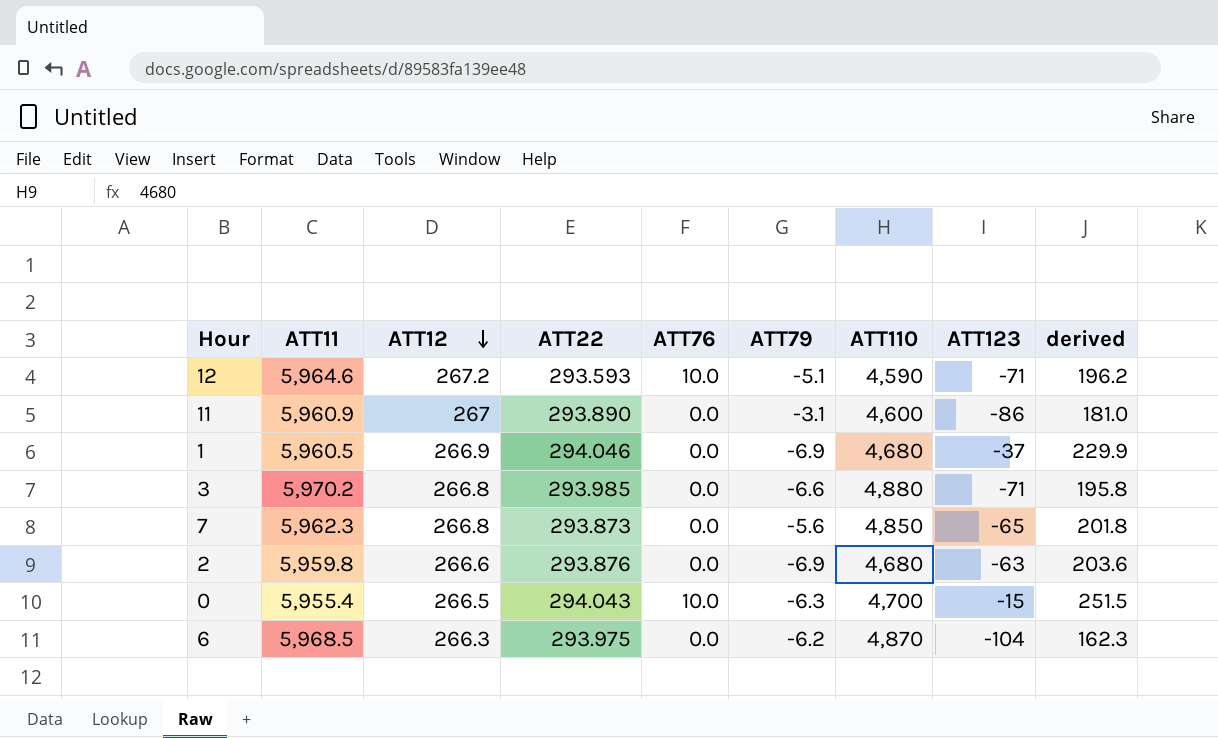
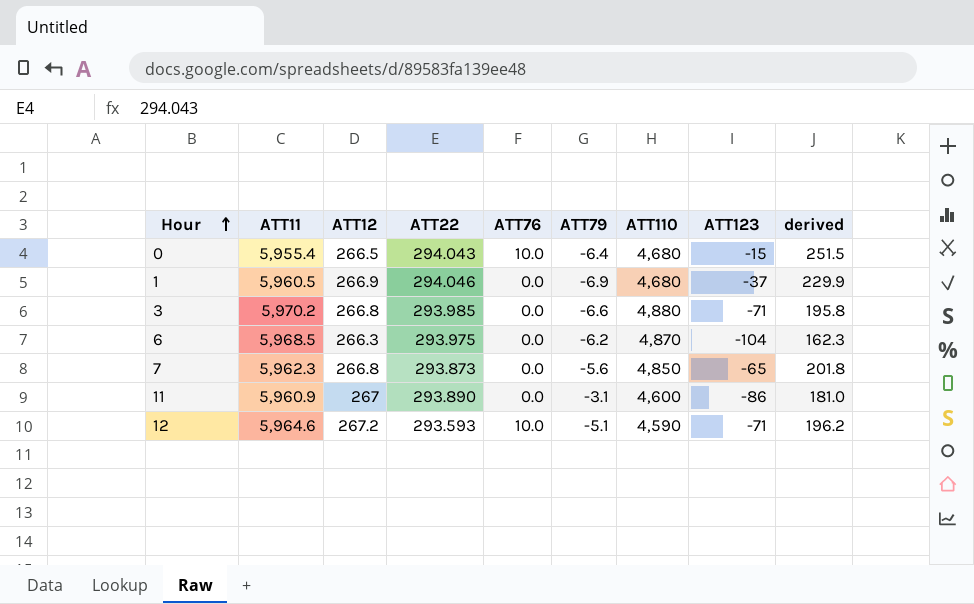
row order: ATT12 descending -> Hour ascending
row 2: 5,959.8 | 266.6 | 293.876 | 0.0 | -6.9 | 4,680 | -63 | 203.6 -> none
0 | ATT79: -6.3 -> -6.4
0 | ATT110: 4,700 -> 4,680

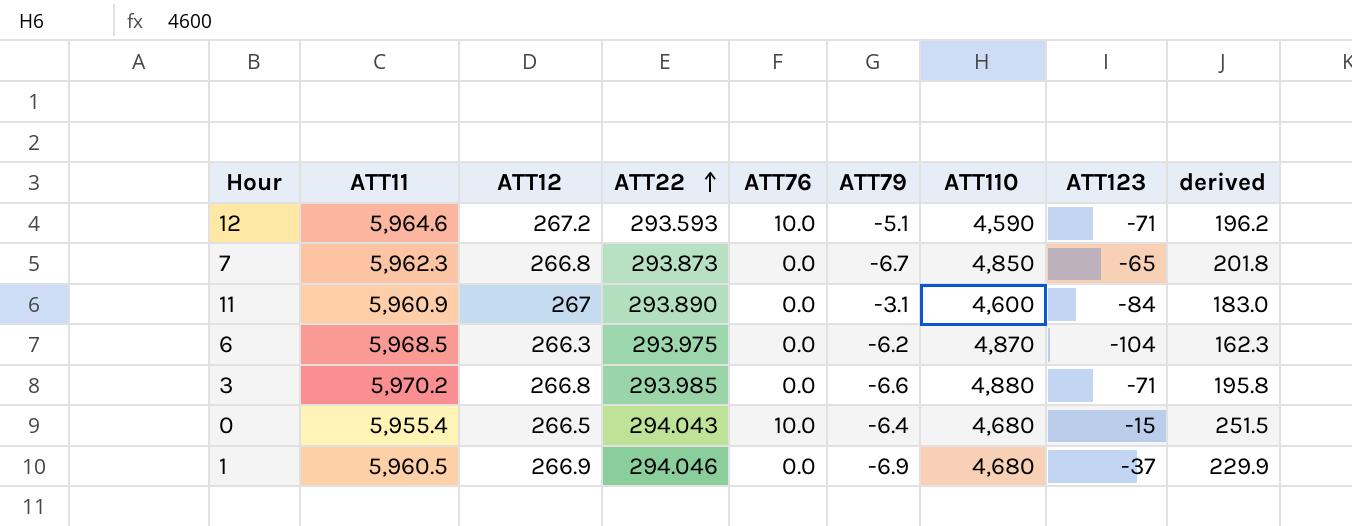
row order: Hour ascending -> ATT22 ascending
7 | ATT79: -5.6 -> -6.7
11 | ATT123: -86 -> -84
11 | derived: 181.0 -> 183.0

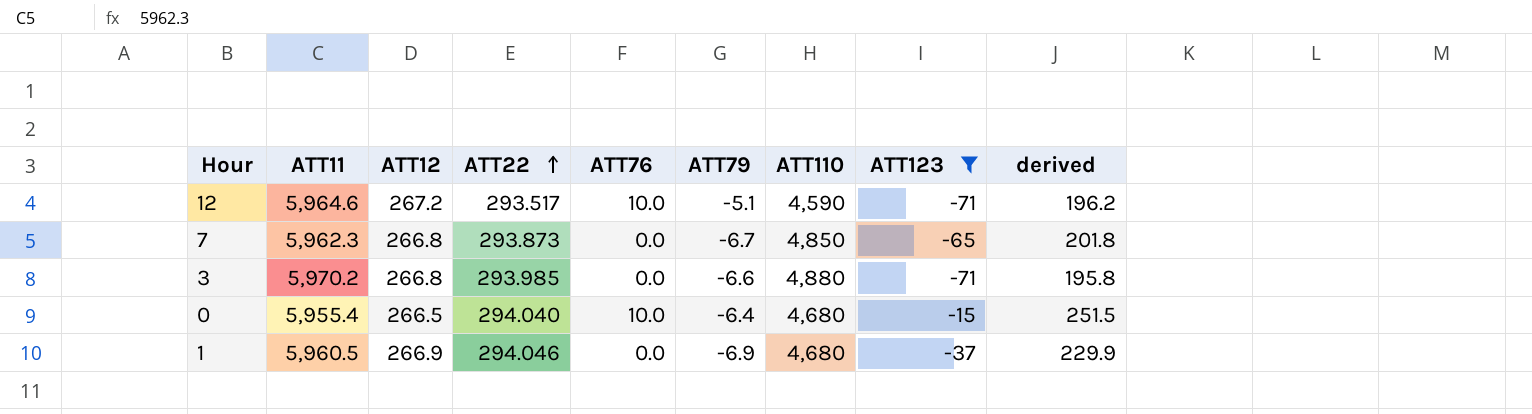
filter: none -> ATT123 >= -71
12 | ATT22: 293.593 -> 293.517
0 | ATT22: 294.043 -> 294.040

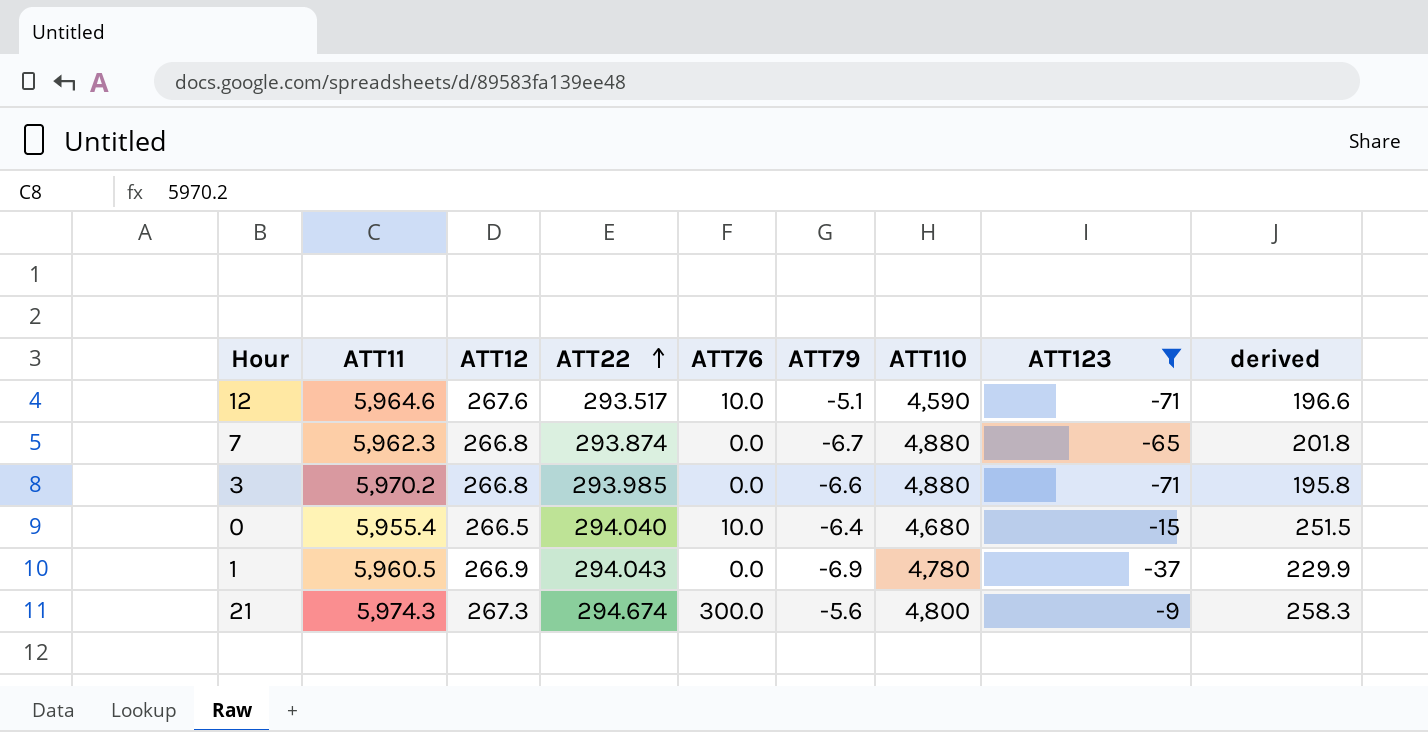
12 | ATT12: 267.2 -> 267.6
12 | derived: 196.2 -> 196.6
7 | ATT22: 293.873 -> 293.874
7 | ATT110: 4,850 -> 4,880
1 | ATT22: 294.046 -> 294.043
1 | ATT110: 4,680 -> 4,780
row 21: none -> 5,974.3 | 267.3 | 294.674 | 300.0 | -5.6 | 4,800 | -9 | 258.3

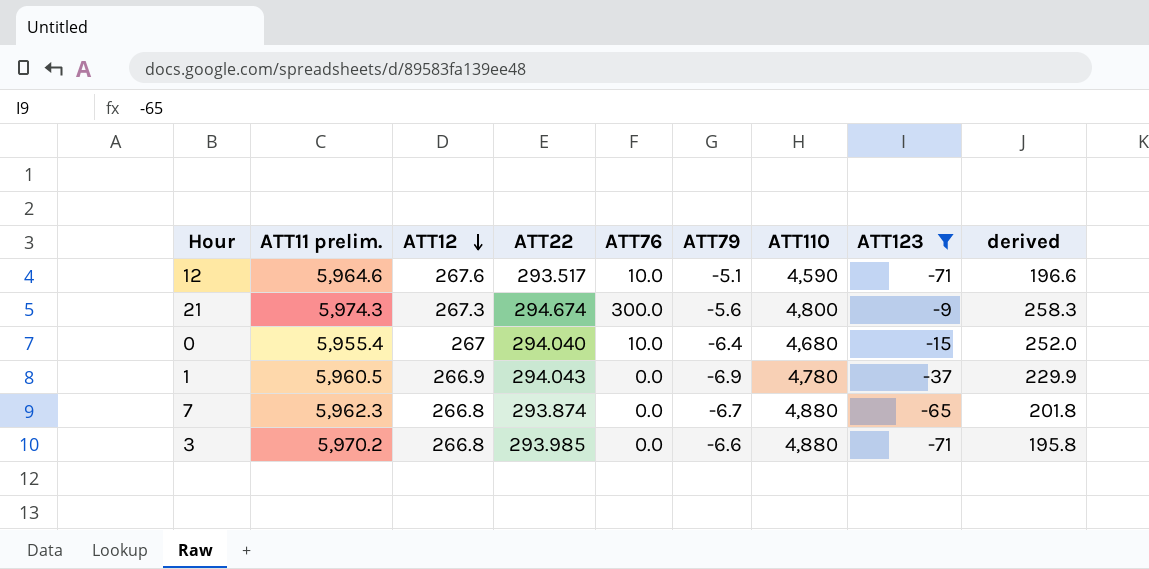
row order: ATT22 ascending -> ATT12 descending
column name: ATT11 -> ATT11 prelim.
0 | ATT12: 266.5 -> 267
0 | derived: 251.5 -> 252.0

